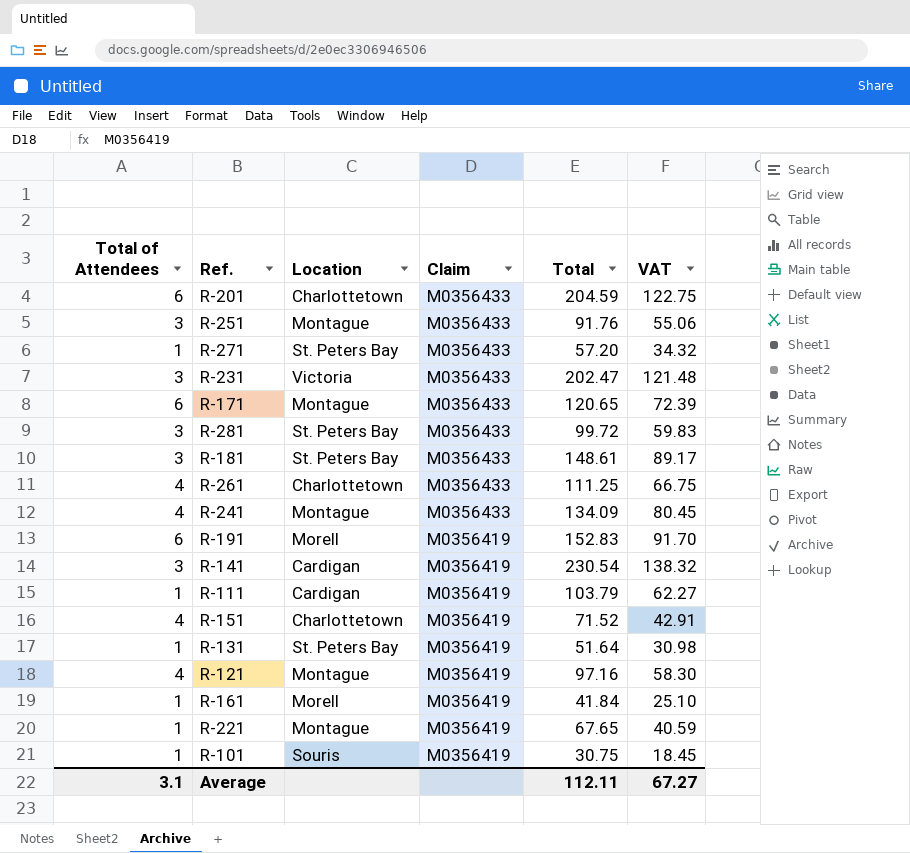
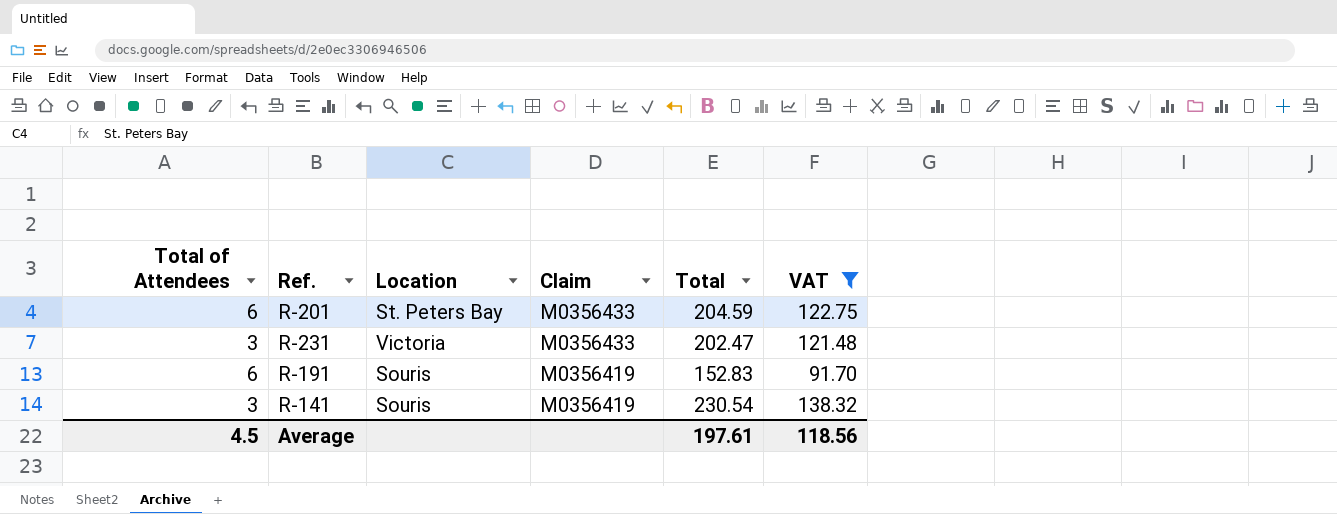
filter: none -> VAT >= 91.70
R-201 | Location: Charlottetown -> St. Peters Bay
R-191 | Location: Morell -> Souris
R-141 | Location: Cardigan -> Souris
Average | Total of Attendees: 3.1 -> 4.5
Average | Total: 112.11 -> 197.61
Average | VAT: 67.27 -> 118.56

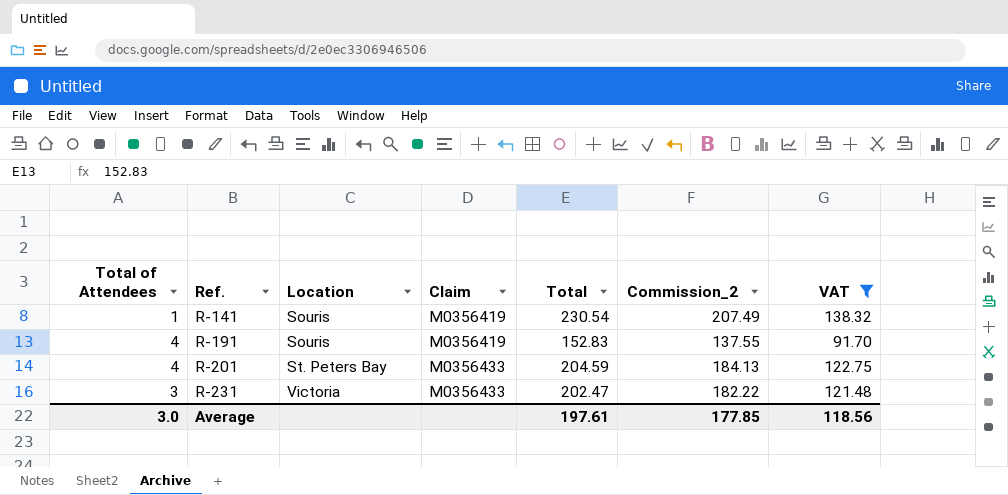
row order: Claim descending -> Ref. ascending
column Commission_2 | formula: none -> [Total] * 0.9
R-141 | Total of Attendees: 3 -> 1
R-191 | Total of Attendees: 6 -> 4
R-201 | Total of Attendees: 6 -> 4
Average | Total of Attendees: 4.5 -> 3.0

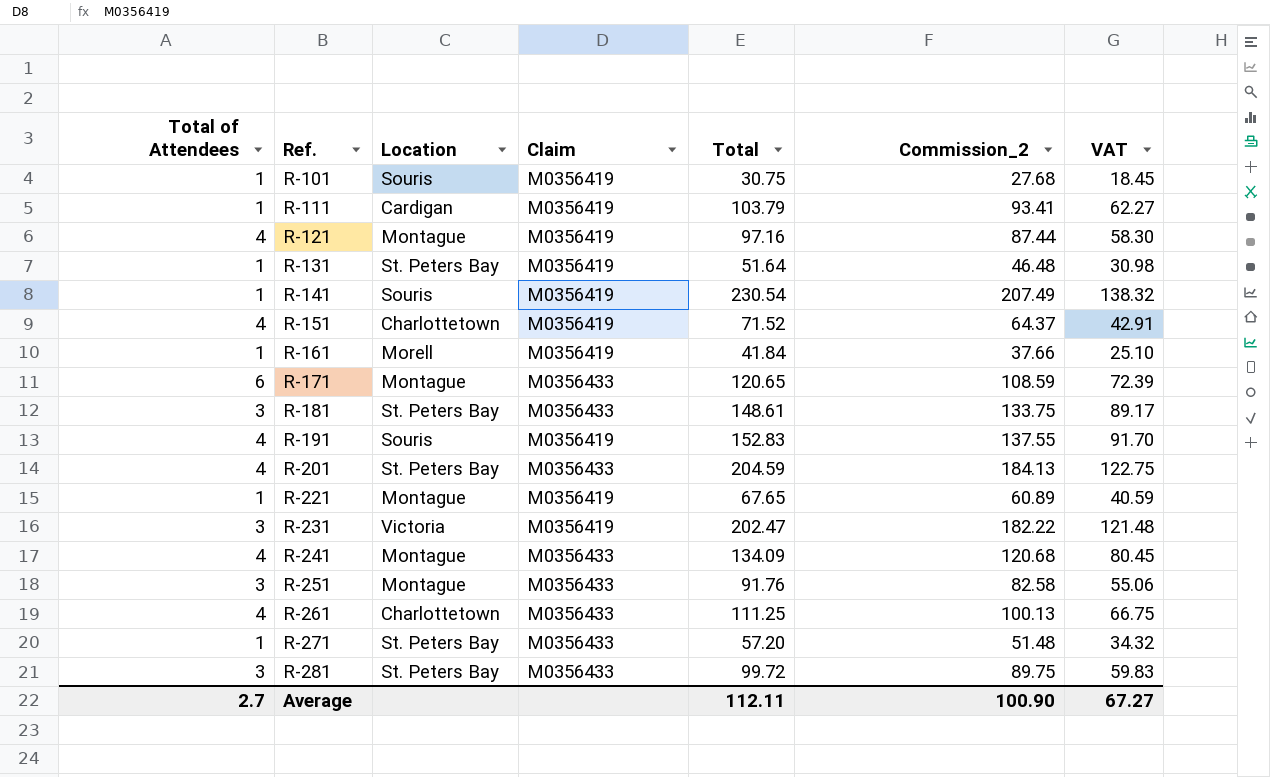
filter: VAT >= 91.70 -> none
R-231 | Claim: M0356433 -> M0356419
Average | Total of Attendees: 3.0 -> 2.7
Average | Total: 197.61 -> 112.11
Average | Commission_2: 177.85 -> 100.90
Average | VAT: 118.56 -> 67.27

